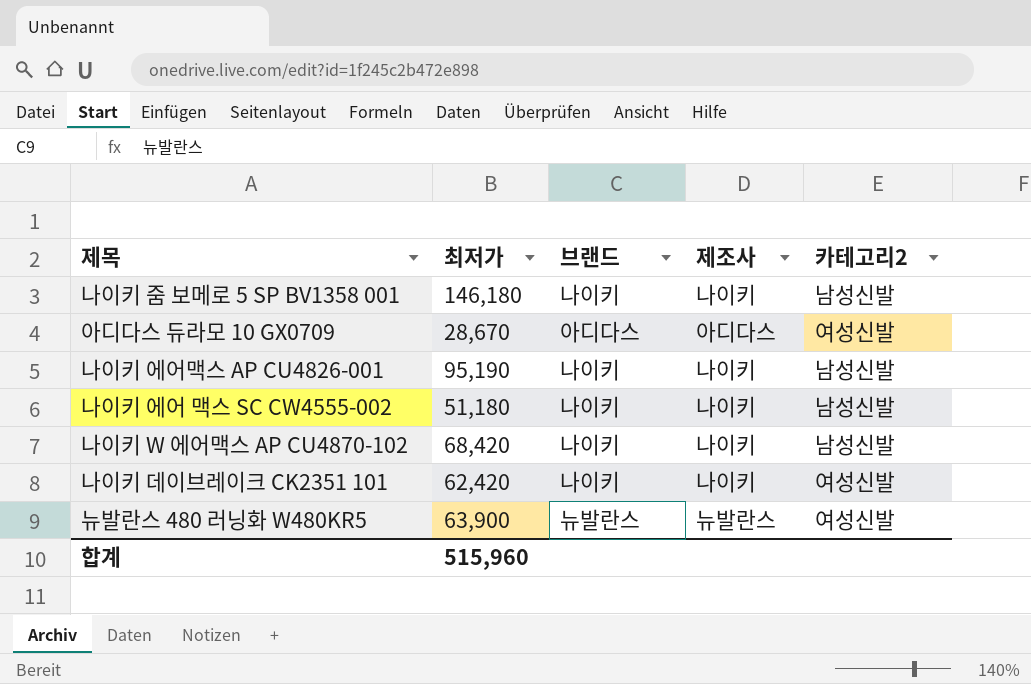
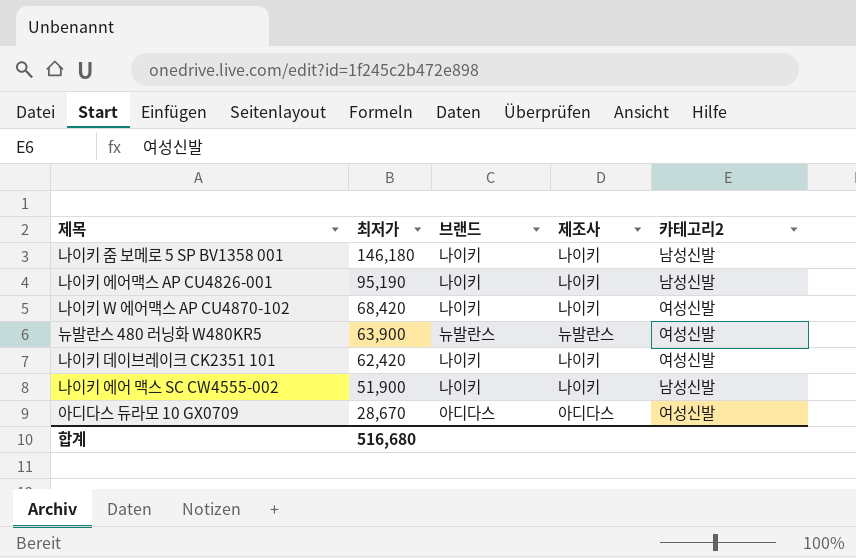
row order: none -> 최저가 descending
나이키 W 에어맥스 AP CU4870-102 | 카테고리2: 남성신발 -> 여성신발
나이키 에어 맥스 SC CW4555-002 | 최저가: 51,180 -> 51,900
합계 | 최저가: 515,960 -> 516,680

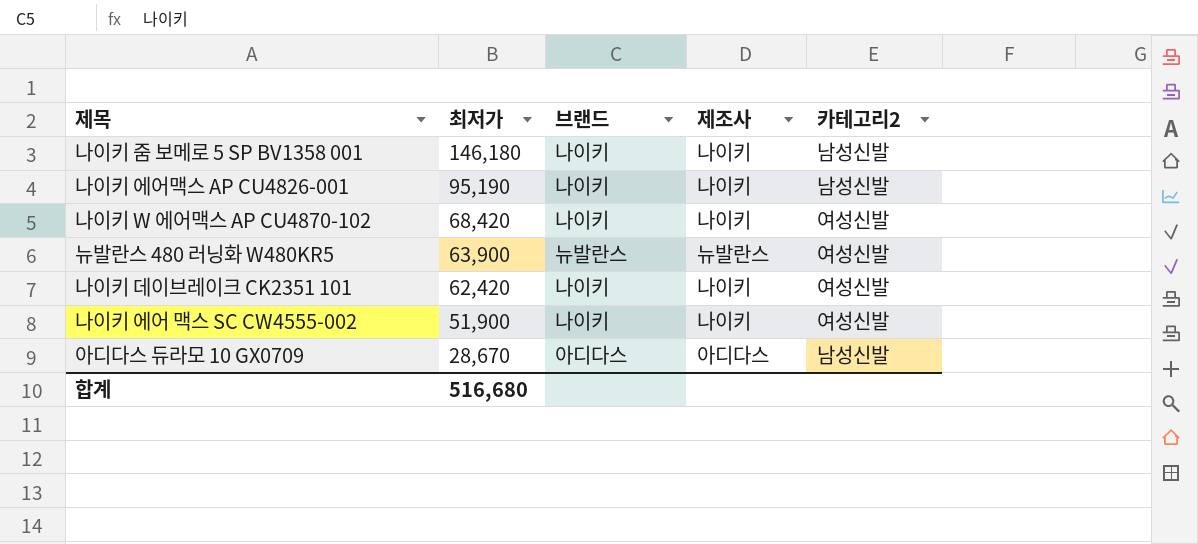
나이키 에어 맥스 SC CW4555-002 | 카테고리2: 남성신발 -> 여성신발
아디다스 듀라모 10 GX0709 | 카테고리2: 여성신발 -> 남성신발

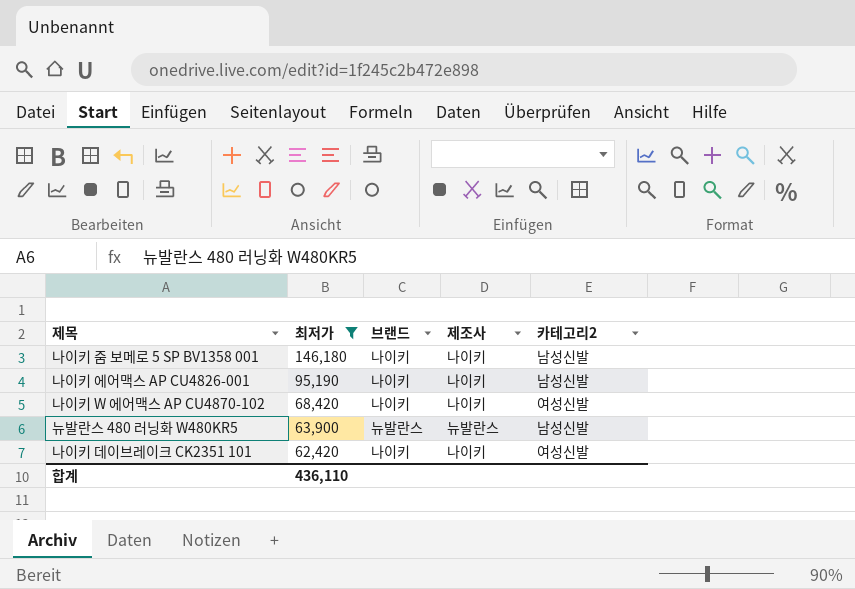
filter: none -> 최저가 >= 62,420
뉴발란스 480 러닝화 W480KR5 | 카테고리2: 여성신발 -> 남성신발
합계 | 최저가: 516,680 -> 436,110

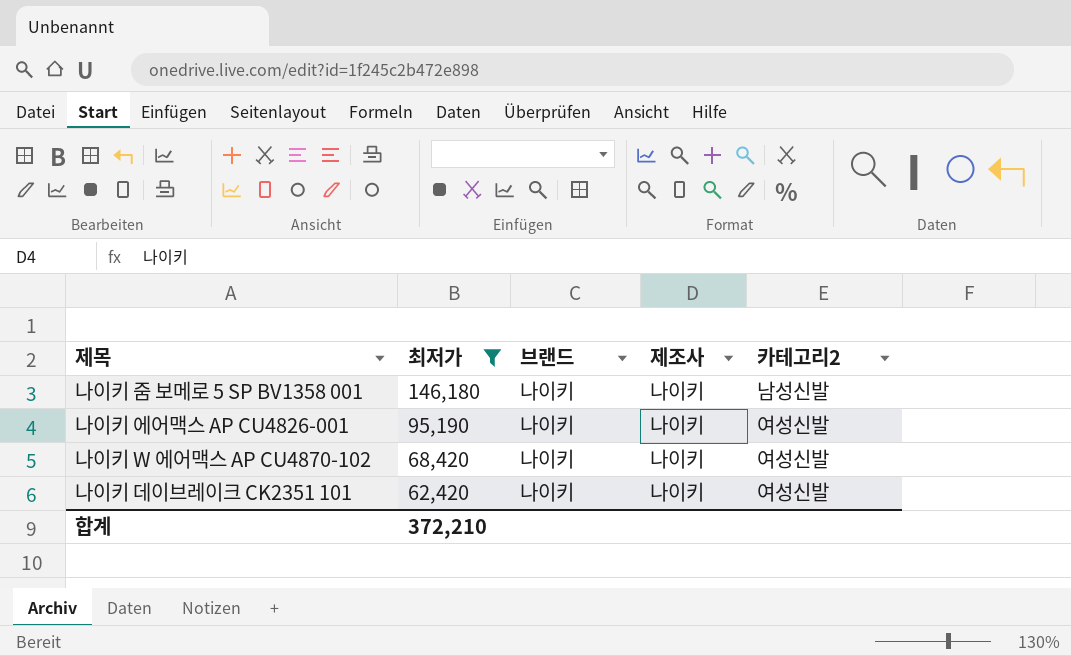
row 뉴발란스 480 러닝화 W480KR5: 63,900 | 뉴발란스 | 뉴발란스 | 남성신발 -> none
나이키 에어맥스 AP CU4826-001 | 카테고리2: 남성신발 -> 여성신발
합계 | 최저가: 436,110 -> 372,210

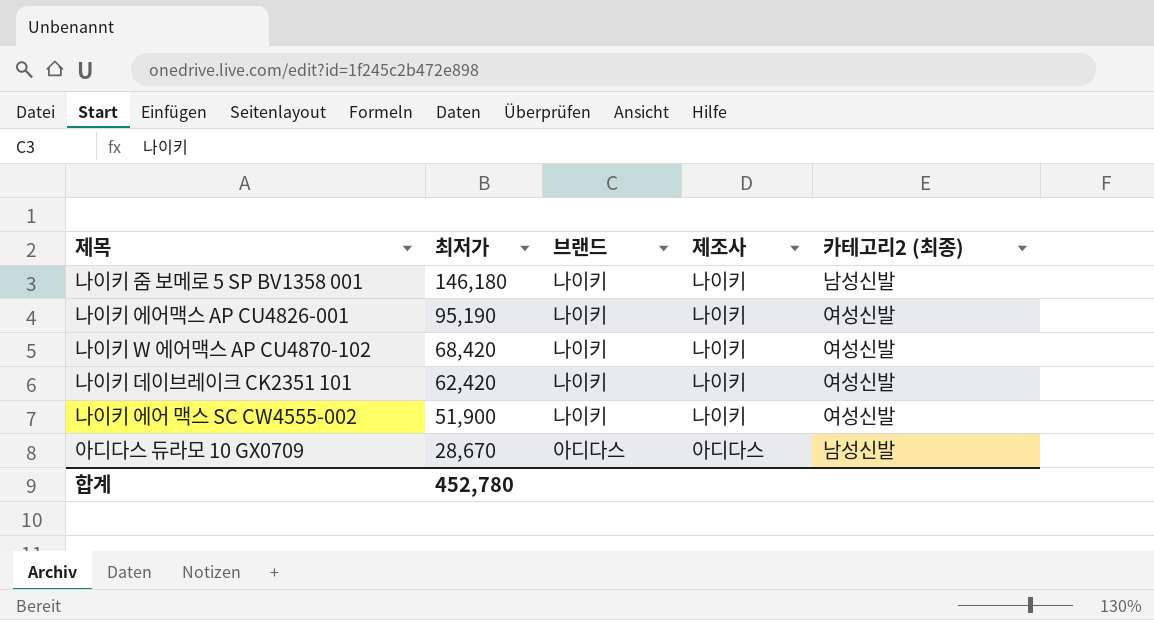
filter: 최저가 >= 62,420 -> none
column name: 카테고리2 -> 카테고리2 (최종)
합계 | 최저가: 372,210 -> 452,780

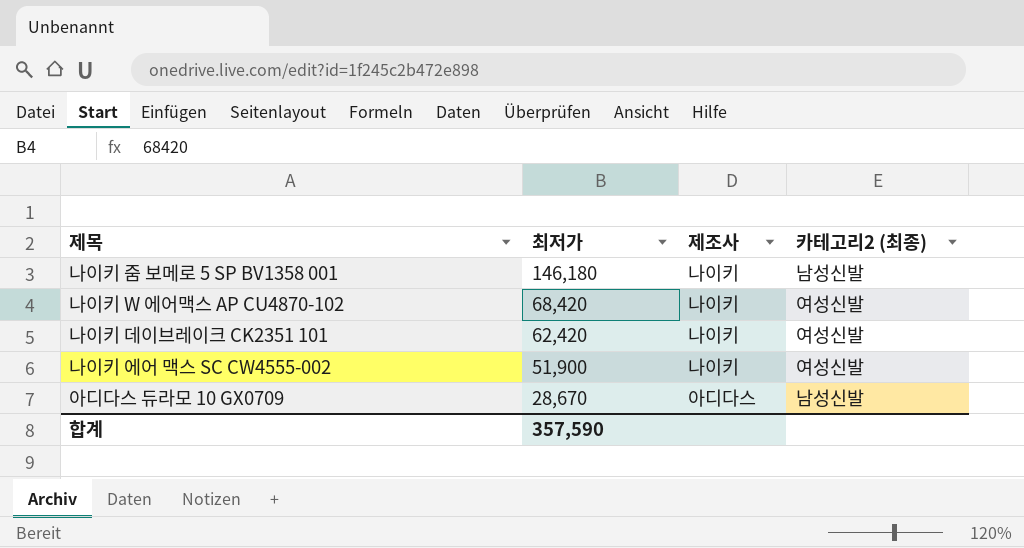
column 브랜드 | position: 3 -> none
row 나이키 에어맥스 AP CU4826-001: 95,190 | 나이키 | 나이키 | 여성신발 -> none
합계 | 최저가: 452,780 -> 357,590

